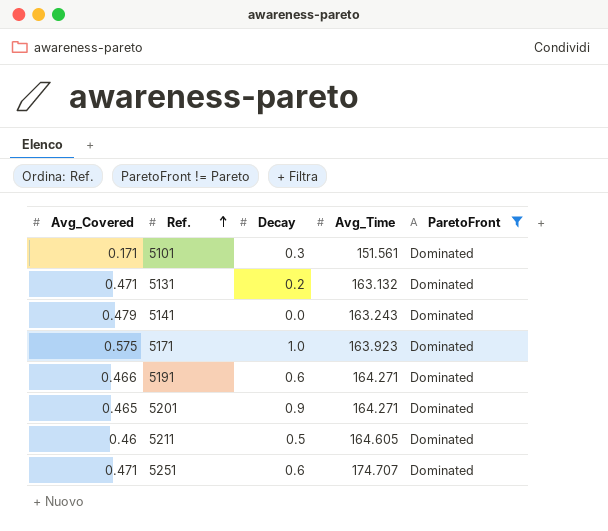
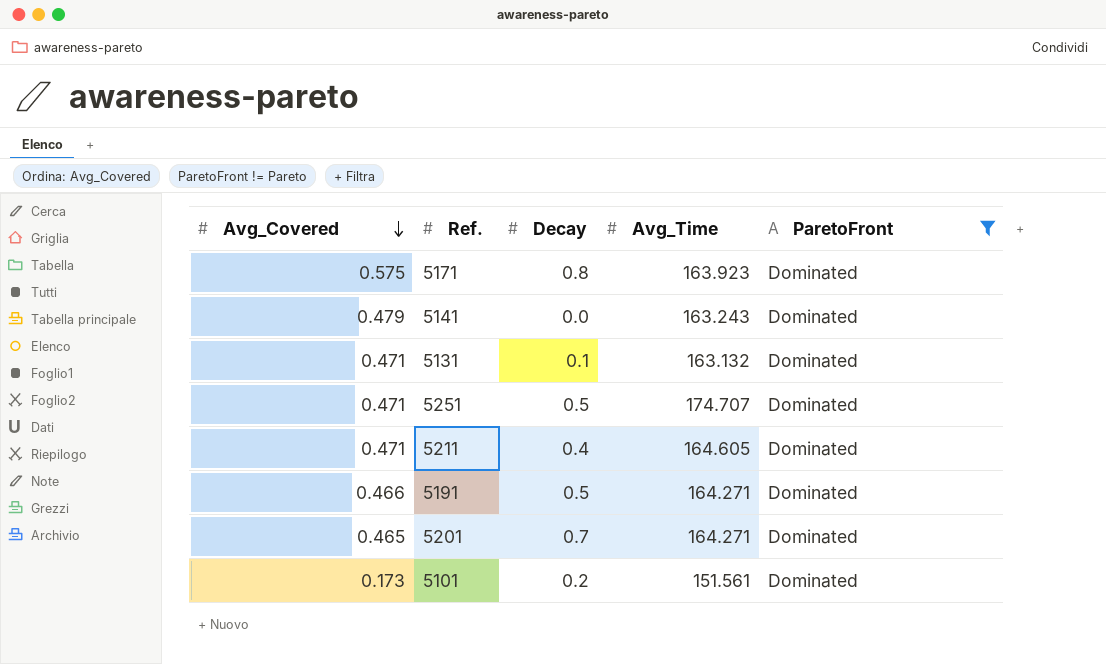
row order: Ref. ascending -> Avg_Covered descending
5171 | Decay: 1.0 -> 0.8
5131 | Decay: 0.2 -> 0.1
5251 | Decay: 0.6 -> 0.5
5211 | Avg_Covered: 0.46 -> 0.471
5211 | Decay: 0.5 -> 0.4
5191 | Decay: 0.6 -> 0.5
5201 | Decay: 0.9 -> 0.7
5101 | Avg_Covered: 0.171 -> 0.173
5101 | Decay: 0.3 -> 0.2

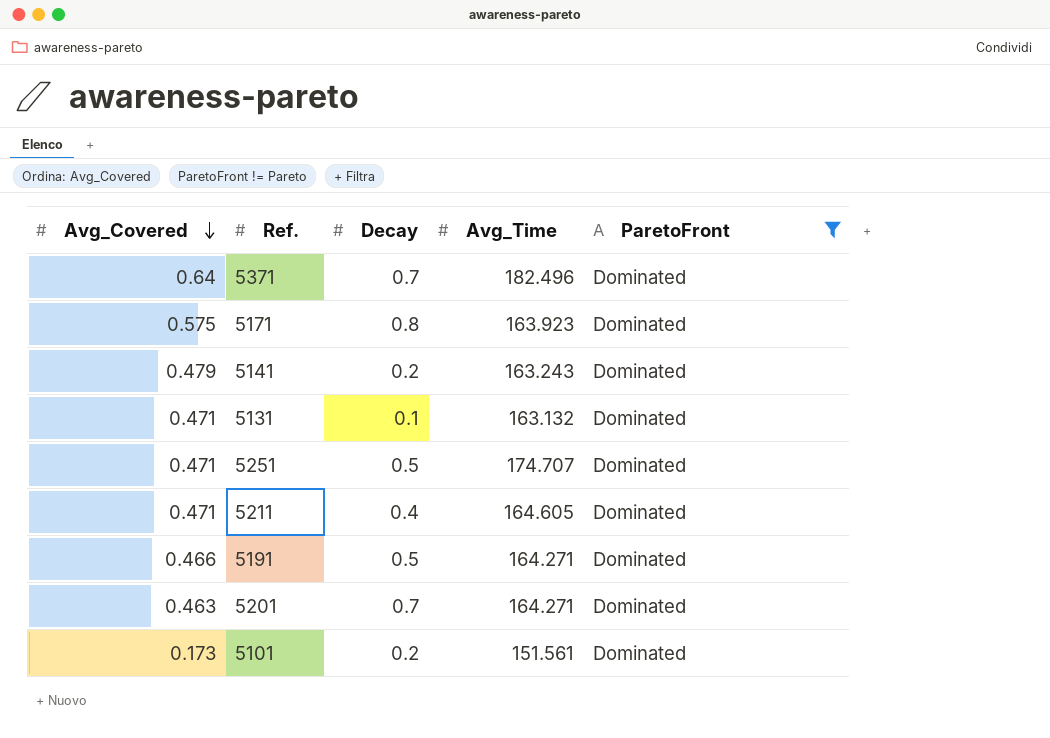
row 5371: none -> 0.64 | 0.7 | 182.496 | Dominated
5141 | Decay: 0.0 -> 0.2
5201 | Avg_Covered: 0.465 -> 0.463

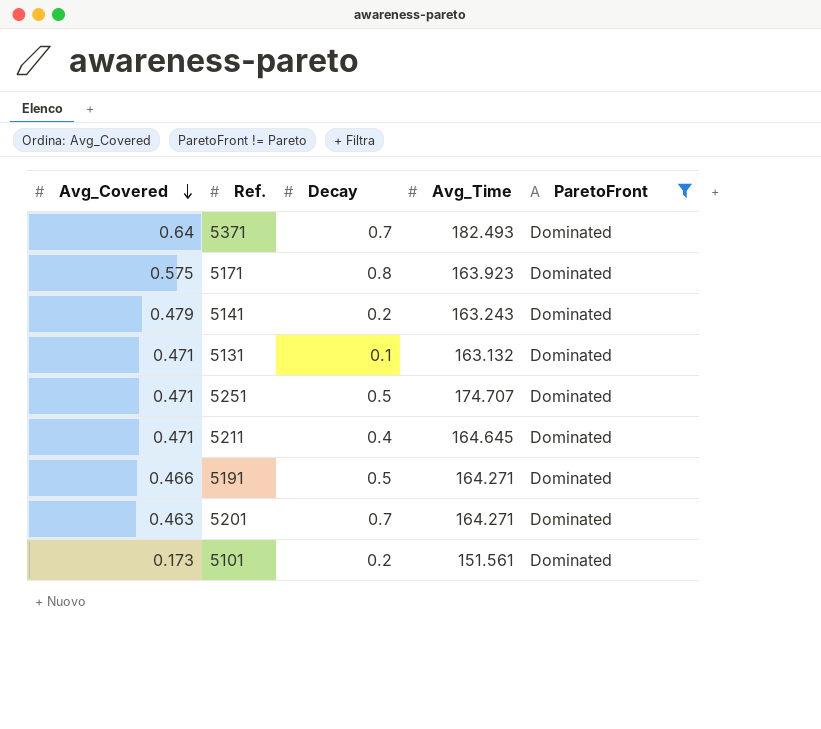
5371 | Avg_Time: 182.496 -> 182.493
5211 | Avg_Time: 164.605 -> 164.645

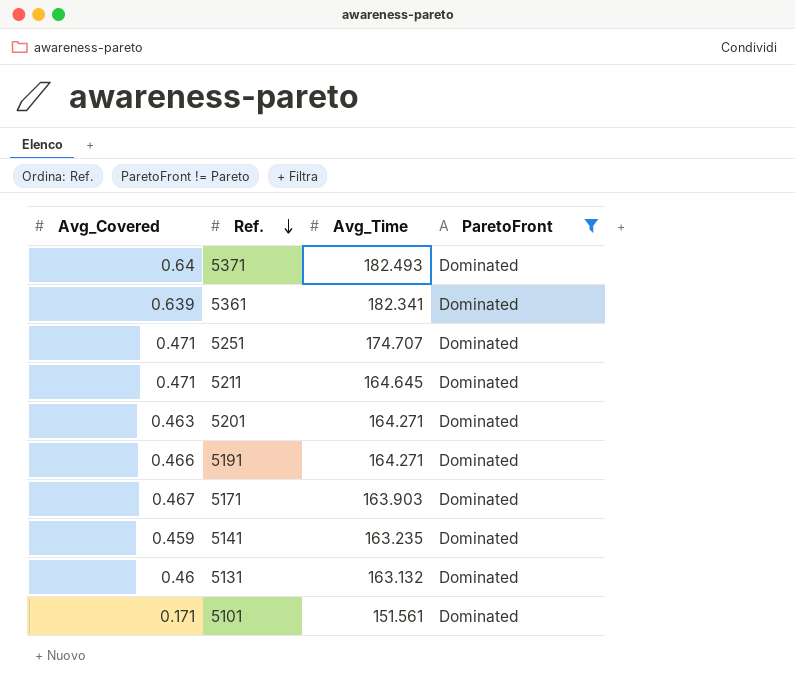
row order: Avg_Covered descending -> Ref. descending
column Decay | position: 3 -> none
row 5361: none -> 0.639 | 182.341 | Dominated
5171 | Avg_Covered: 0.575 -> 0.467
5171 | Avg_Time: 163.923 -> 163.903
5141 | Avg_Covered: 0.479 -> 0.459
5141 | Avg_Time: 163.243 -> 163.235
5131 | Avg_Covered: 0.471 -> 0.46
5101 | Avg_Covered: 0.173 -> 0.171

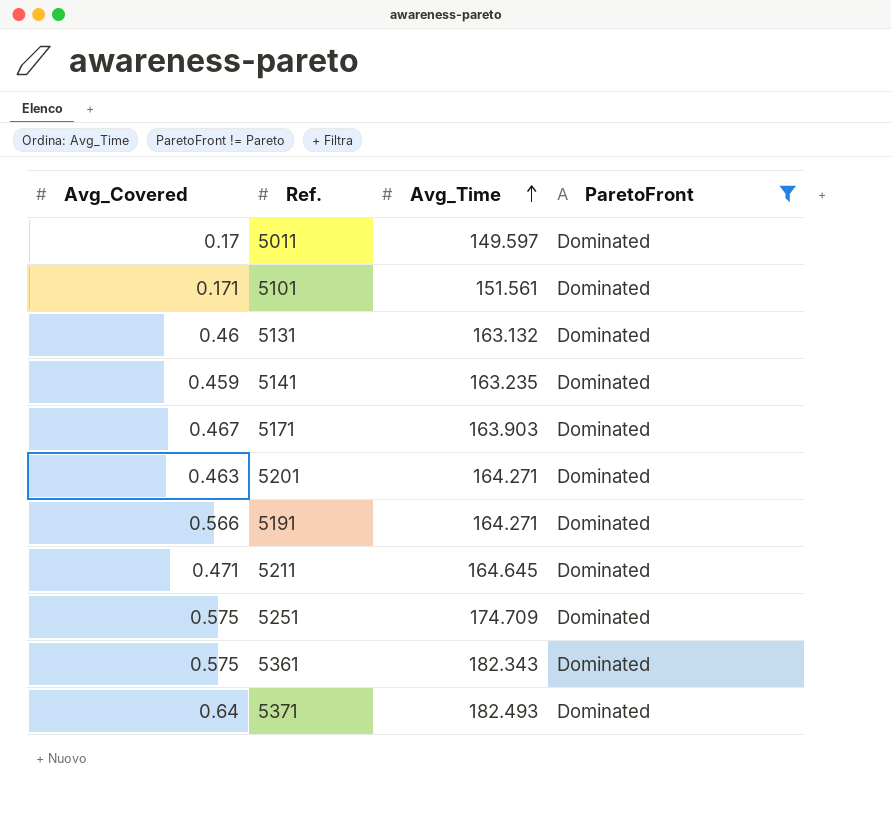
row order: Ref. descending -> Avg_Time ascending
row 5011: none -> 0.17 | 149.597 | Dominated
5191 | Avg_Covered: 0.466 -> 0.566
5251 | Avg_Covered: 0.471 -> 0.575
5251 | Avg_Time: 174.707 -> 174.709
5361 | Avg_Covered: 0.639 -> 0.575
5361 | Avg_Time: 182.341 -> 182.343

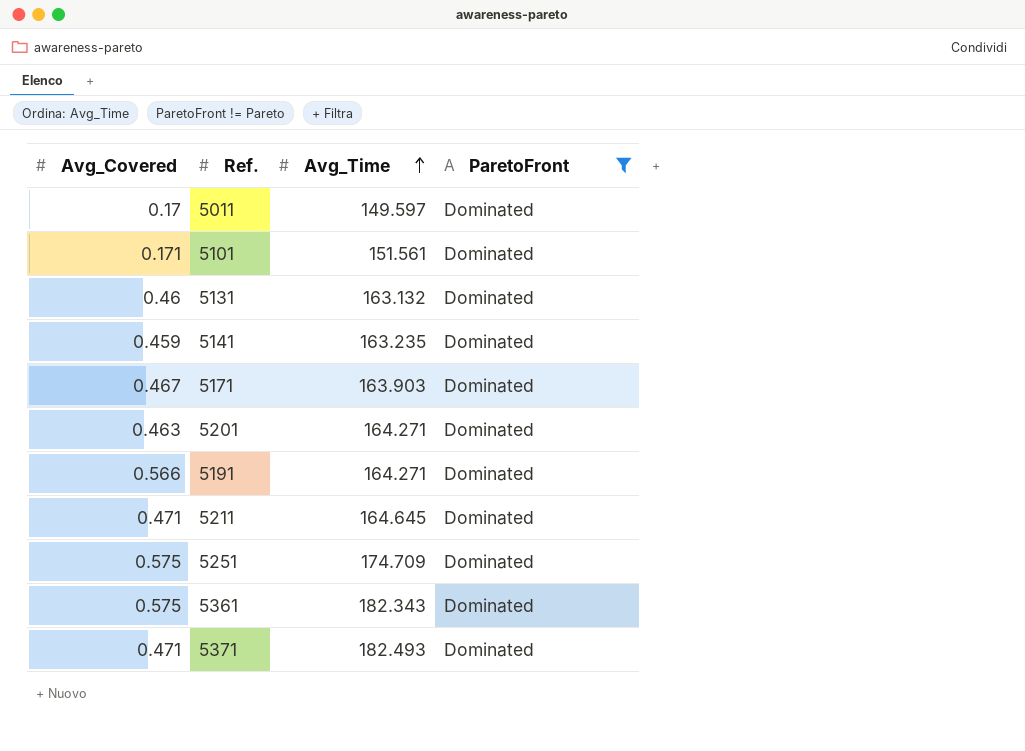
5371 | Avg_Covered: 0.64 -> 0.471

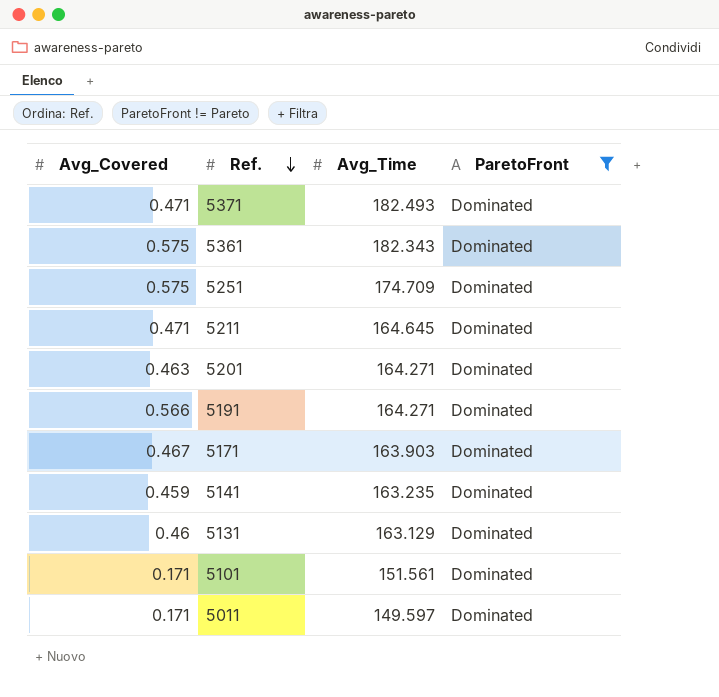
row order: Avg_Time ascending -> Ref. descending
5131 | Avg_Time: 163.132 -> 163.129
5011 | Avg_Covered: 0.17 -> 0.171

